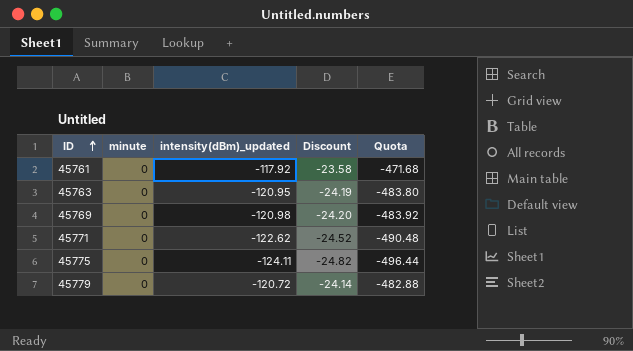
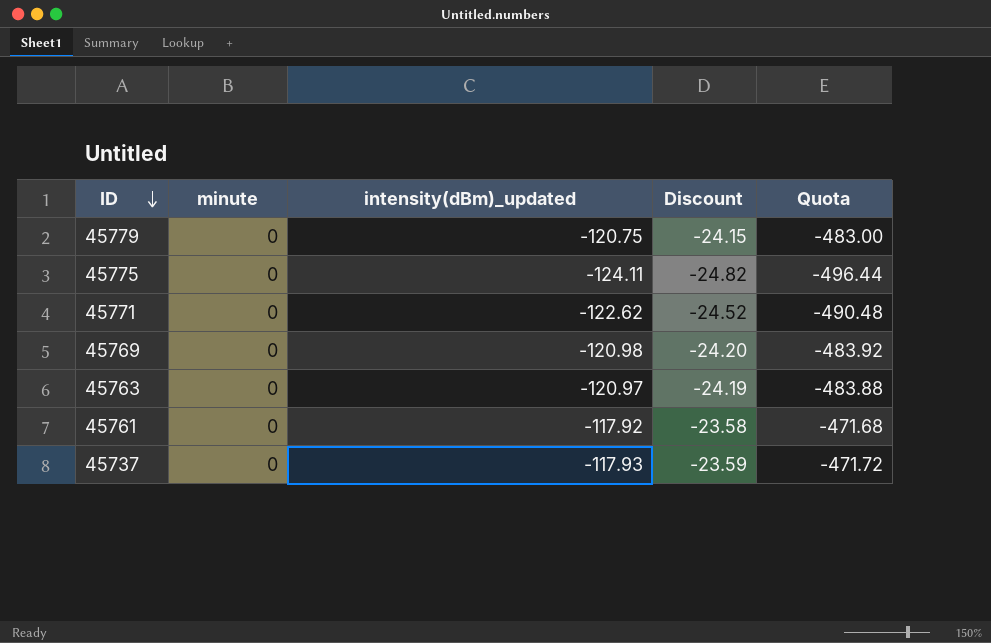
row order: ID ascending -> ID descending
45779 | intensity(dBm)_updated: -120.72 -> -120.75
45779 | Discount: -24.14 -> -24.15
45779 | Quota: -482.88 -> -483.00
45763 | intensity(dBm)_updated: -120.95 -> -120.97
45763 | Quota: -483.80 -> -483.88
row 45737: none -> 0 | -117.93 | -23.59 | -471.72

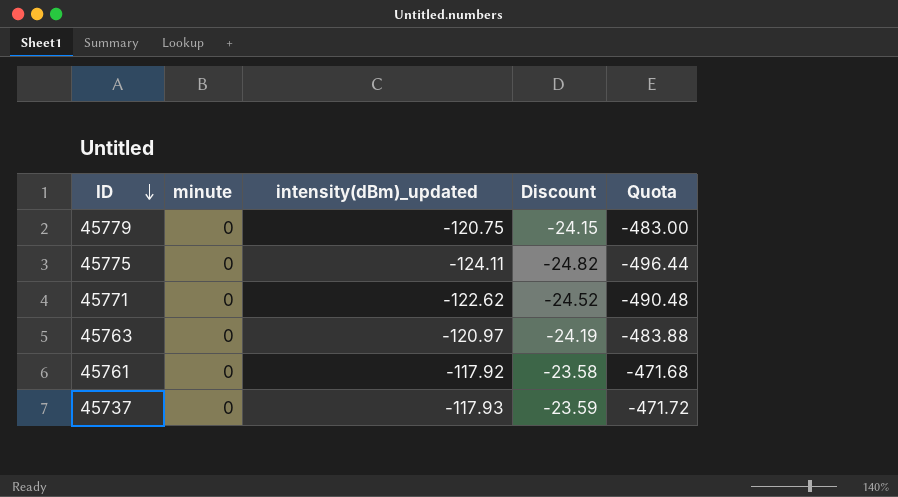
row 45769: 0 | -120.98 | -24.20 | -483.92 -> none

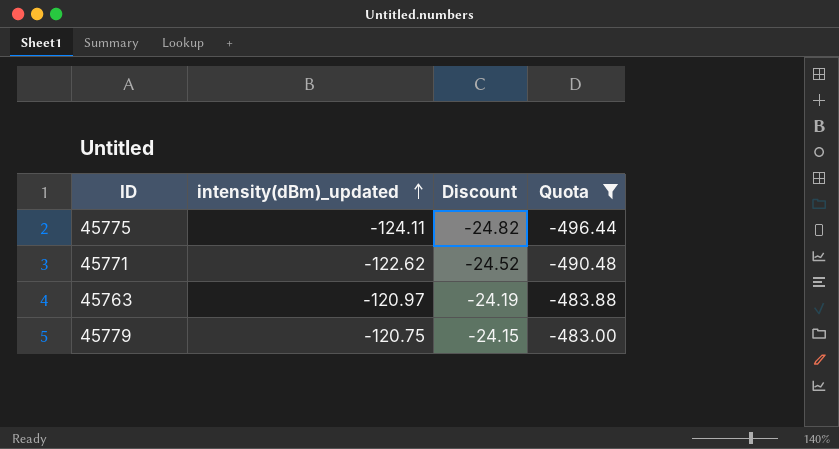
filter: none -> Quota <= -483.00
row order: ID descending -> intensity(dBm)_updated ascending
column minute | position: 2 -> none

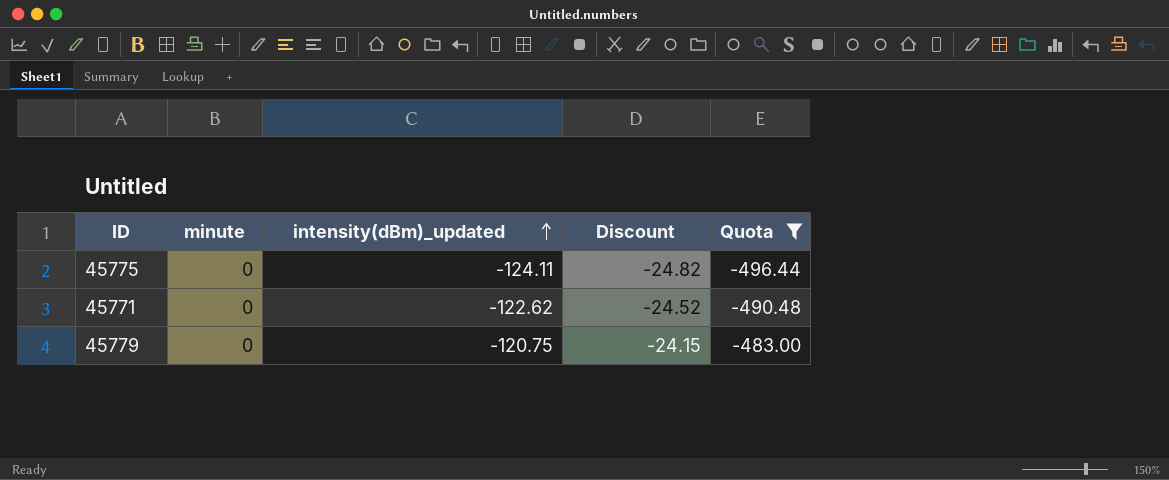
column minute | position: none -> 2
row 45763: -120.97 | -24.19 | -483.88 -> none

